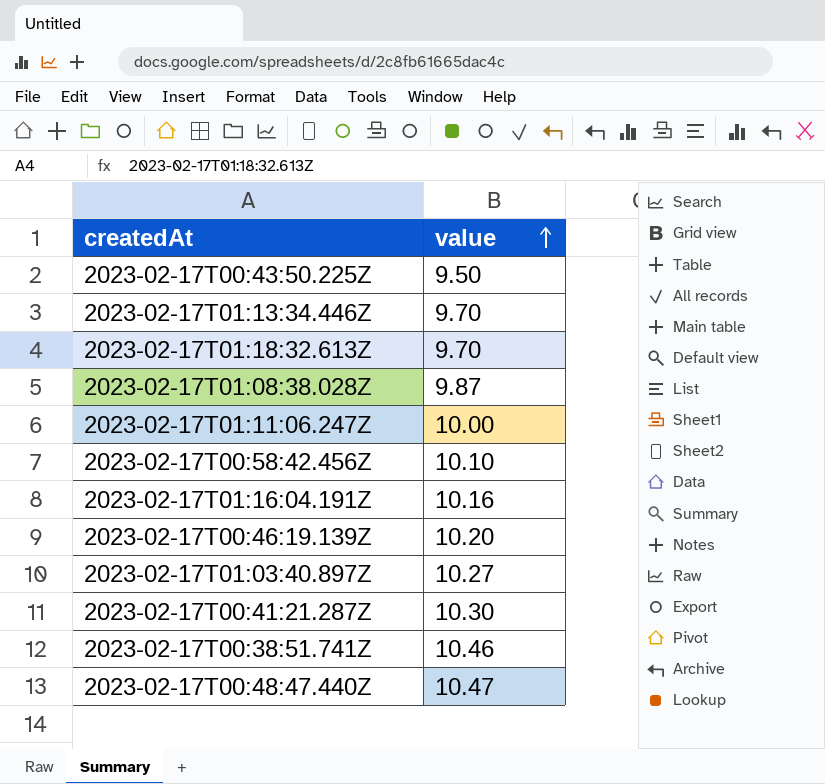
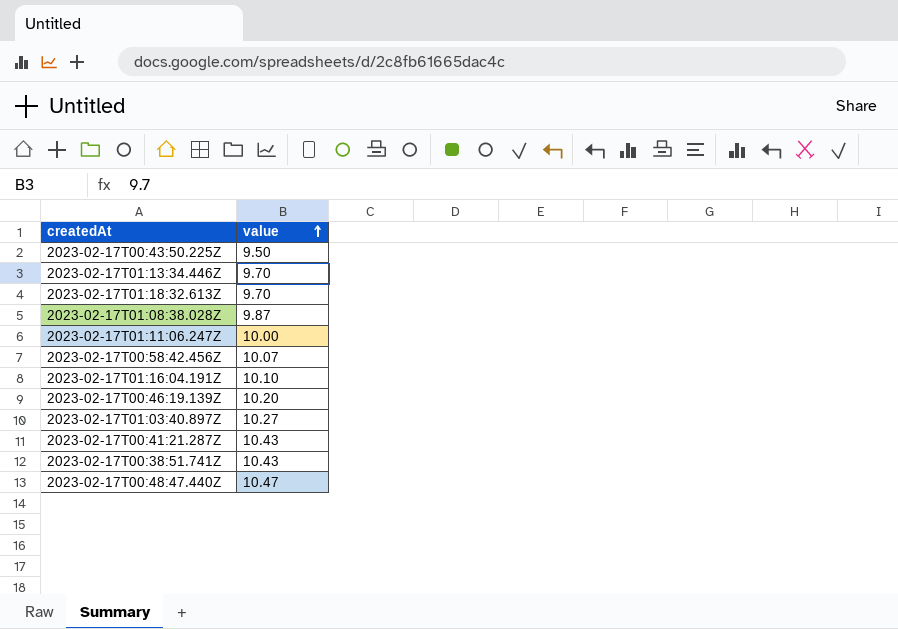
2023-02-17T00:58:42.456Z | value: 10.10 -> 10.07
2023-02-17T01:16:04.191Z | value: 10.16 -> 10.10
2023-02-17T00:41:21.287Z | value: 10.30 -> 10.43
2023-02-17T00:38:51.741Z | value: 10.46 -> 10.43

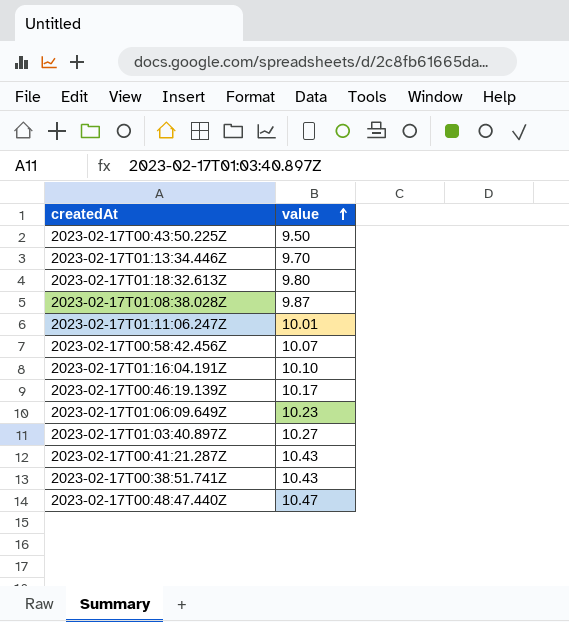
2023-02-17T01:18:32.613Z | value: 9.70 -> 9.80
2023-02-17T01:11:06.247Z | value: 10.00 -> 10.01
2023-02-17T00:46:19.139Z | value: 10.20 -> 10.17
row 2023-02-17T01:06:09.649Z: none -> 10.23

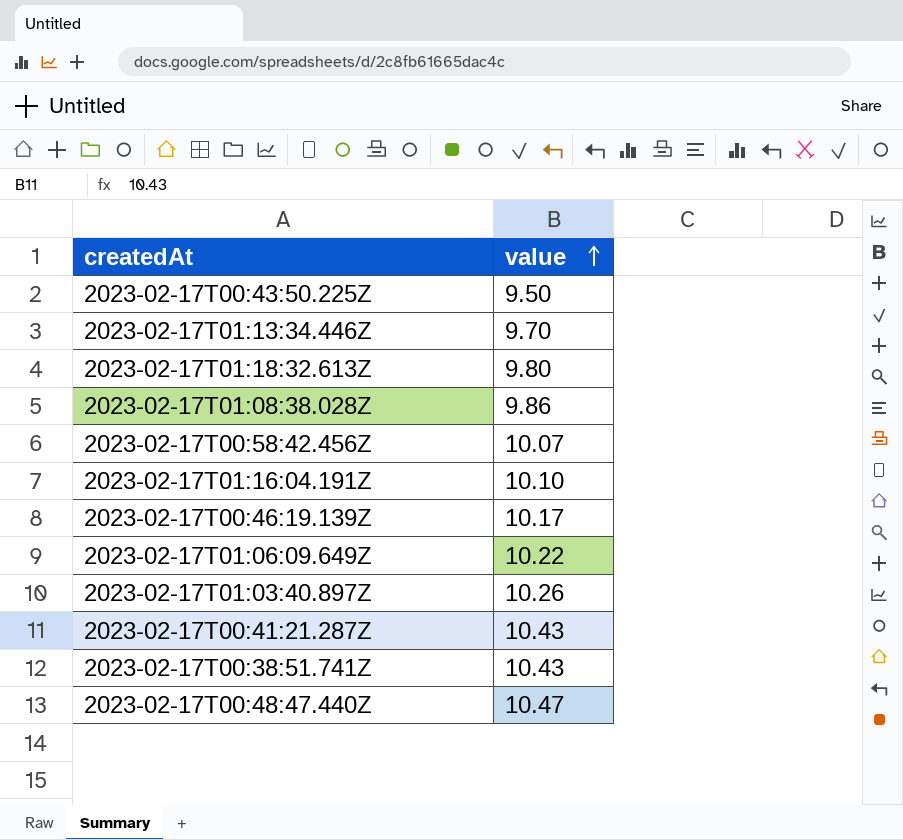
row 2023-02-17T01:11:06.247Z: 10.01 -> none
2023-02-17T01:08:38.028Z | value: 9.87 -> 9.86
2023-02-17T01:06:09.649Z | value: 10.23 -> 10.22
2023-02-17T01:03:40.897Z | value: 10.27 -> 10.26

